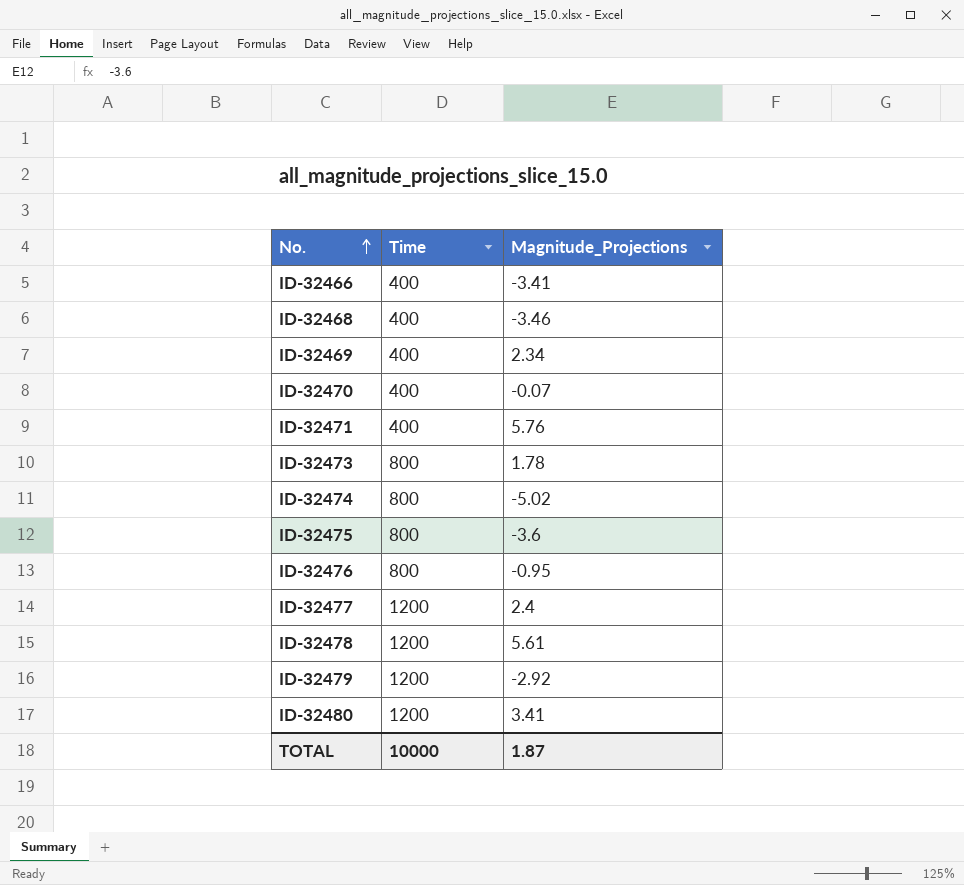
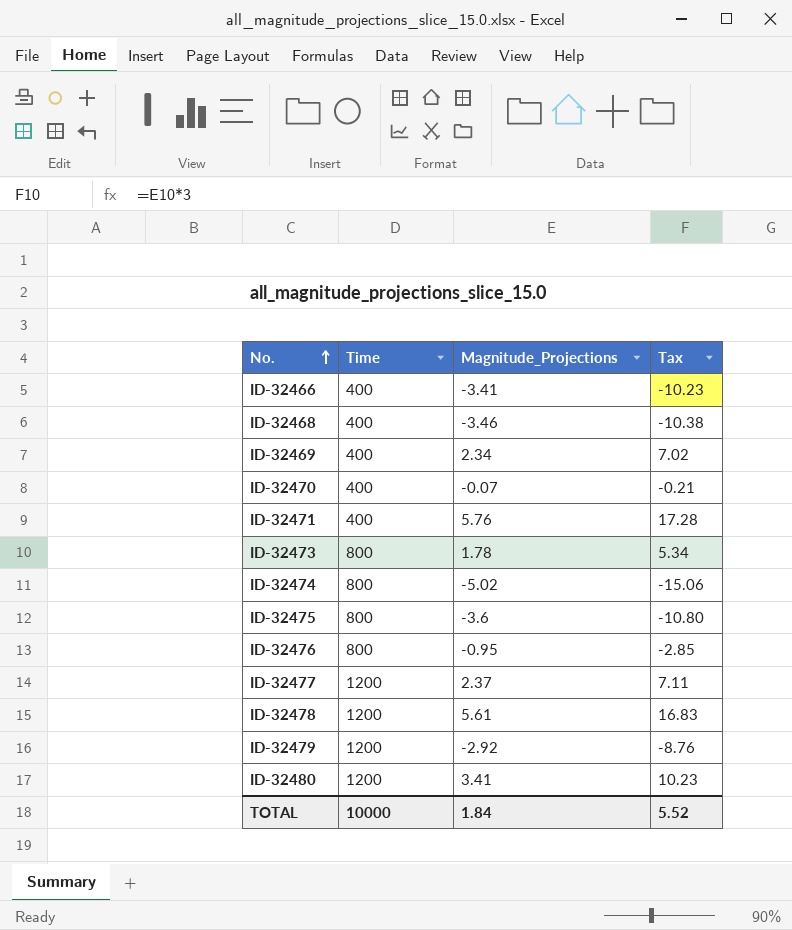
column Tax | formula: none -> [Magnitude_Projections] * 3
ID-32477 | Magnitude_Projections: 2.4 -> 2.37
TOTAL | Magnitude_Projections: 1.87 -> 1.84

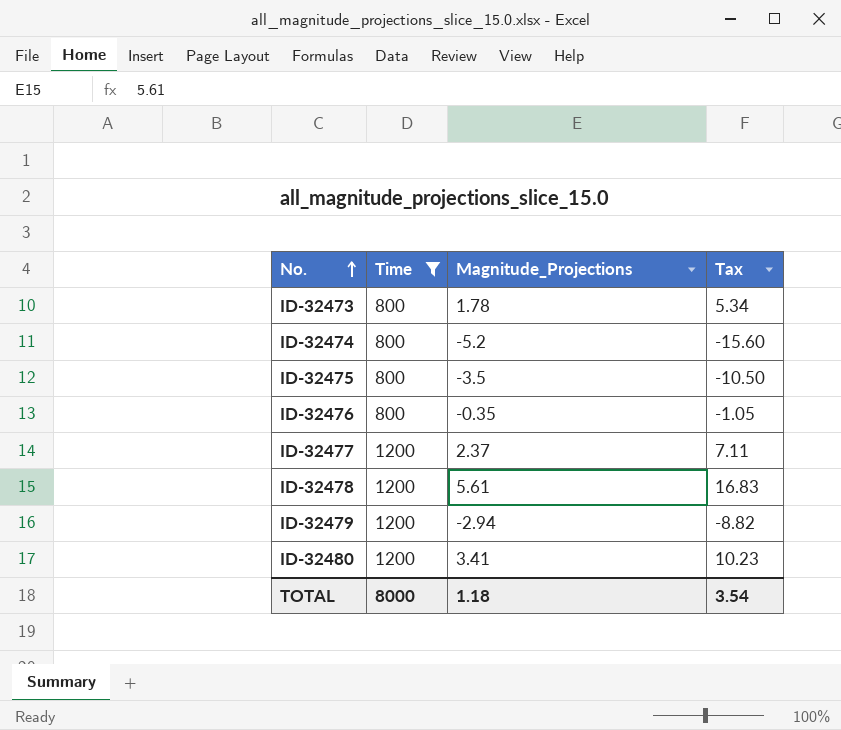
filter: none -> Time != 400
ID-32474 | Magnitude_Projections: -5.02 -> -5.2
ID-32474 | Tax: -15.06 -> -15.60
ID-32475 | Magnitude_Projections: -3.6 -> -3.5
ID-32475 | Tax: -10.80 -> -10.50
ID-32476 | Magnitude_Projections: -0.95 -> -0.35
ID-32476 | Tax: -2.85 -> -1.05
ID-32479 | Magnitude_Projections: -2.92 -> -2.94
ID-32479 | Tax: -8.76 -> -8.82
TOTAL | Time: 10000 -> 8000
TOTAL | Magnitude_Projections: 1.84 -> 1.18
TOTAL | Tax: 5.52 -> 3.54

